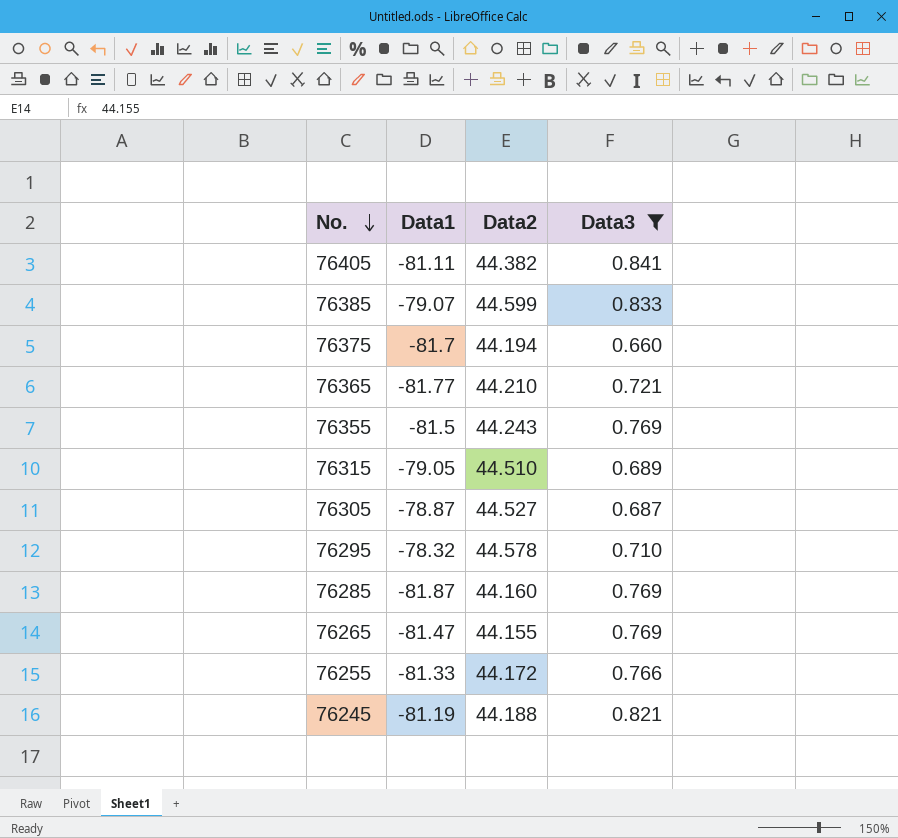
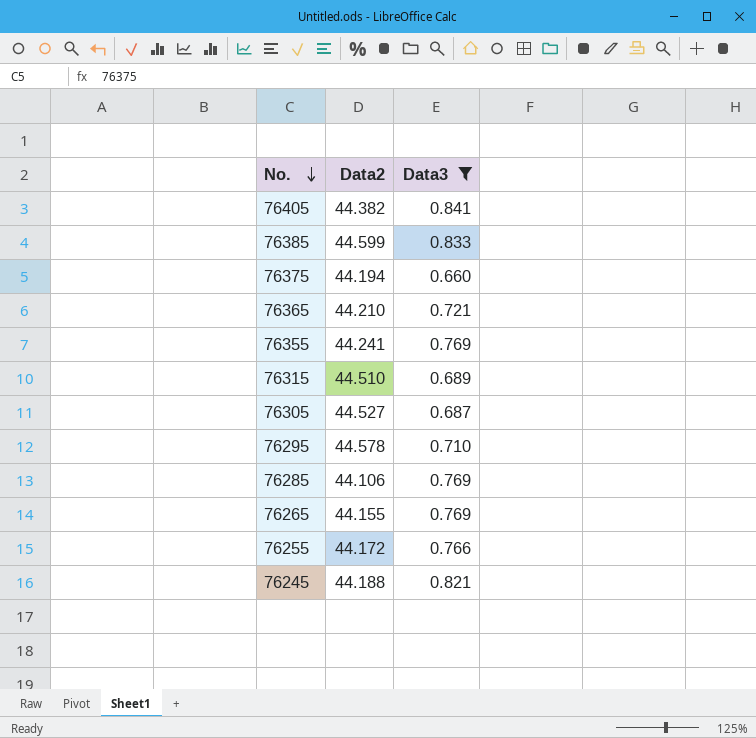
column Data1 | position: 2 -> none
76355 | Data2: 44.243 -> 44.241
76285 | Data2: 44.160 -> 44.106

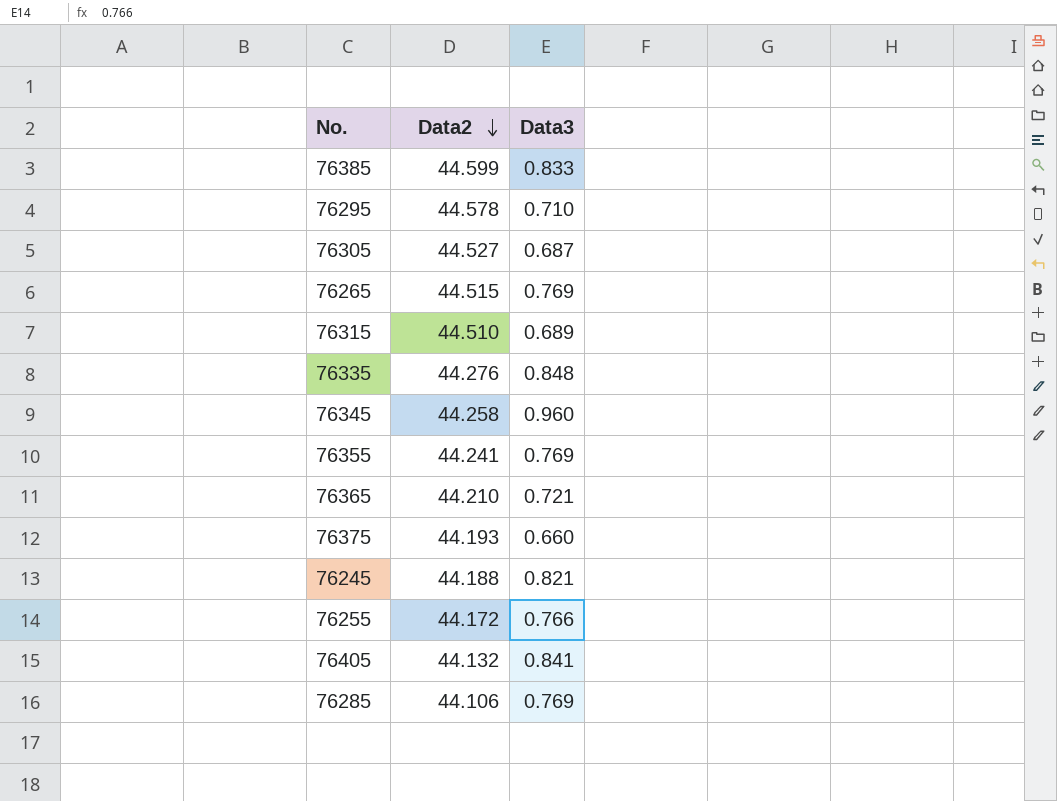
filter: Data3 <= 0.841 -> none
row order: No. descending -> Data2 descending
76265 | Data2: 44.155 -> 44.515
76375 | Data2: 44.194 -> 44.193
76405 | Data2: 44.382 -> 44.132

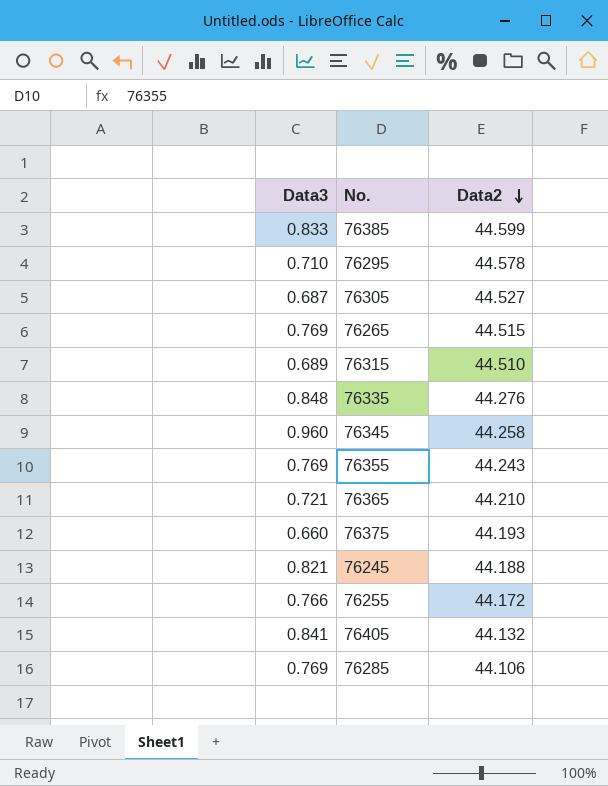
column Data3 | position: 3 -> 1
76355 | Data2: 44.241 -> 44.243

